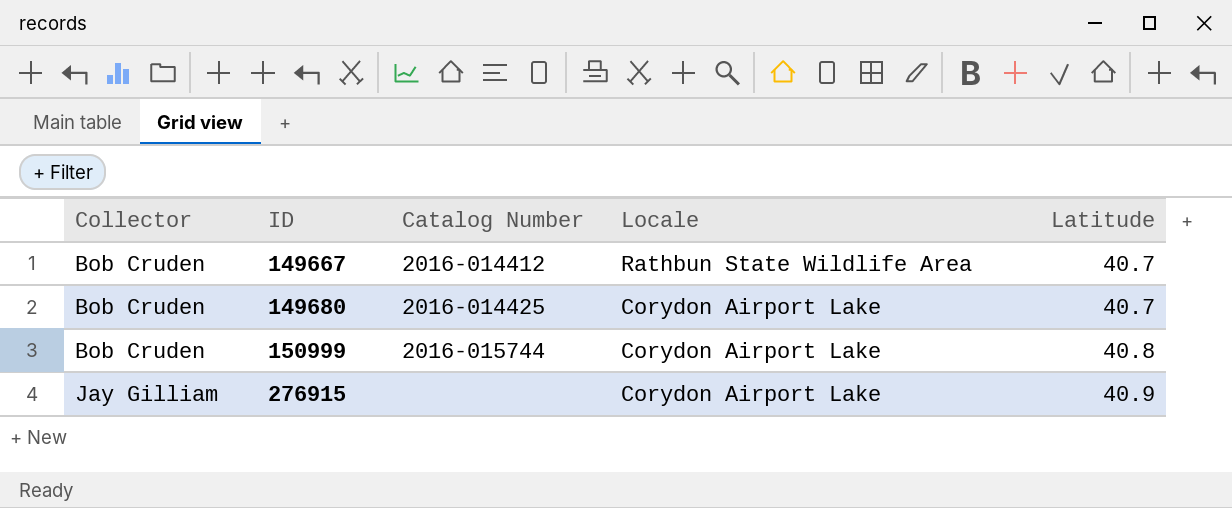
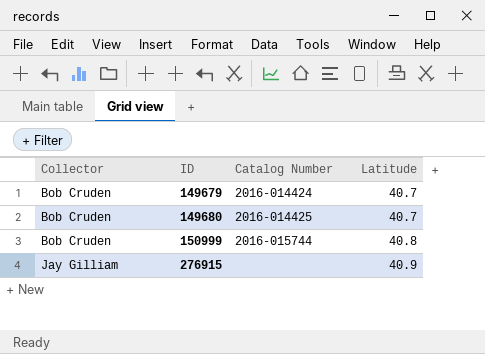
column Locale | position: 4 -> none
row 149667: Bob Cruden | 2016-014412 | Rathbun State Wildlife Area | 40.7 -> none
row 149679: none -> Bob Cruden | 2016-014424 | 40.7

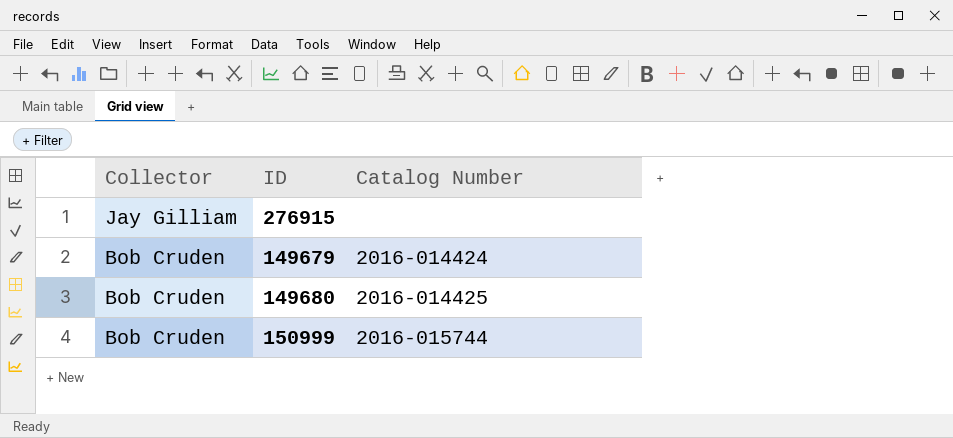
row order: Collector ascending -> Collector descending
column Latitude | position: 4 -> none

